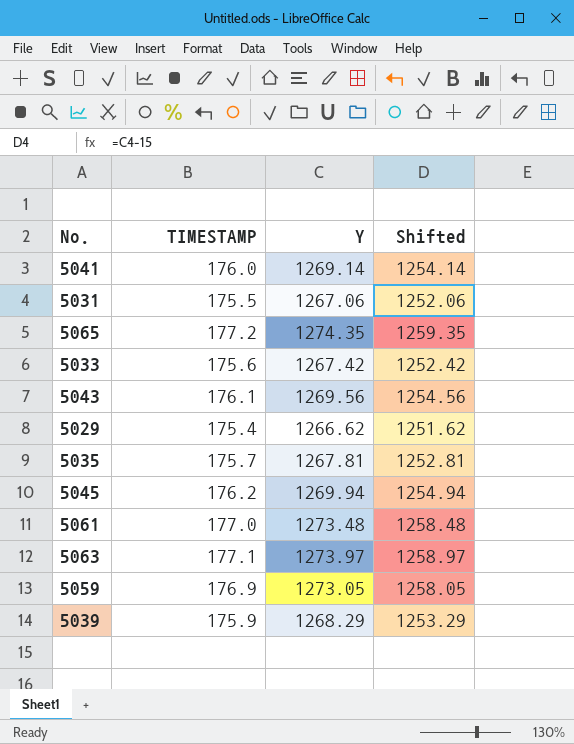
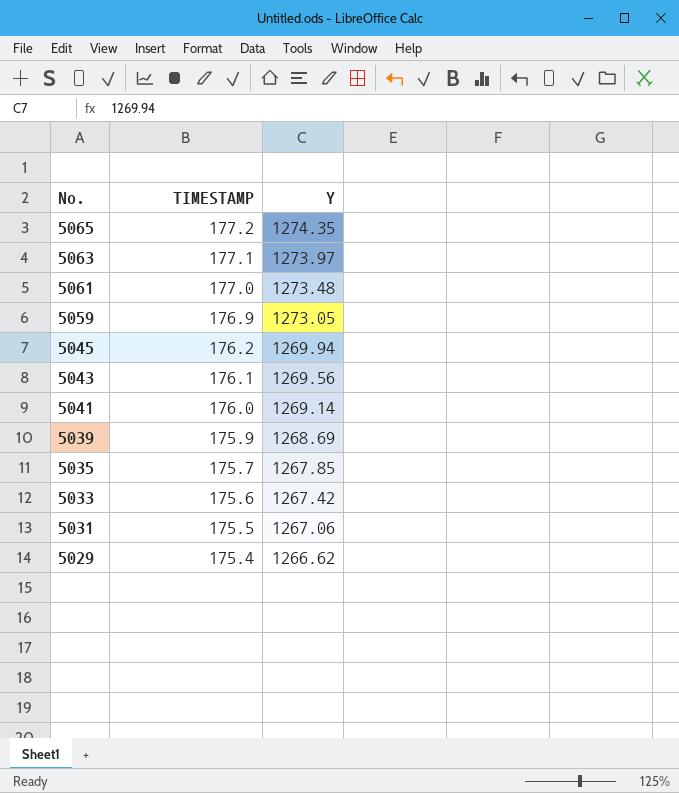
row order: none -> No. descending
column Shifted | formula: [Y] - 15 -> none
5039 | Y: 1268.29 -> 1268.69
5035 | Y: 1267.81 -> 1267.85

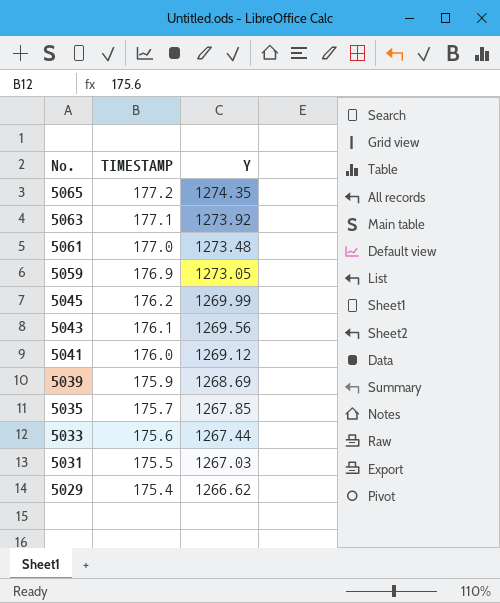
5063 | Y: 1273.97 -> 1273.92
5045 | Y: 1269.94 -> 1269.99
5041 | Y: 1269.14 -> 1269.12
5033 | Y: 1267.42 -> 1267.44
5031 | Y: 1267.06 -> 1267.03

